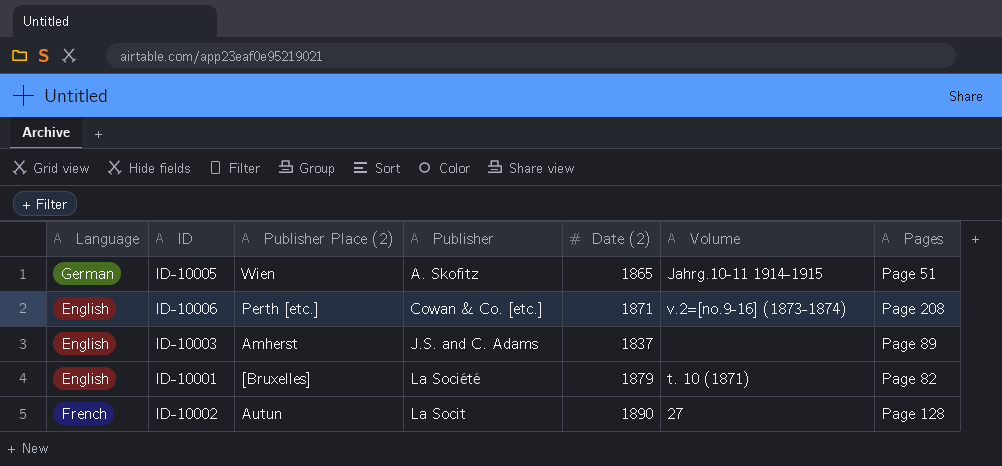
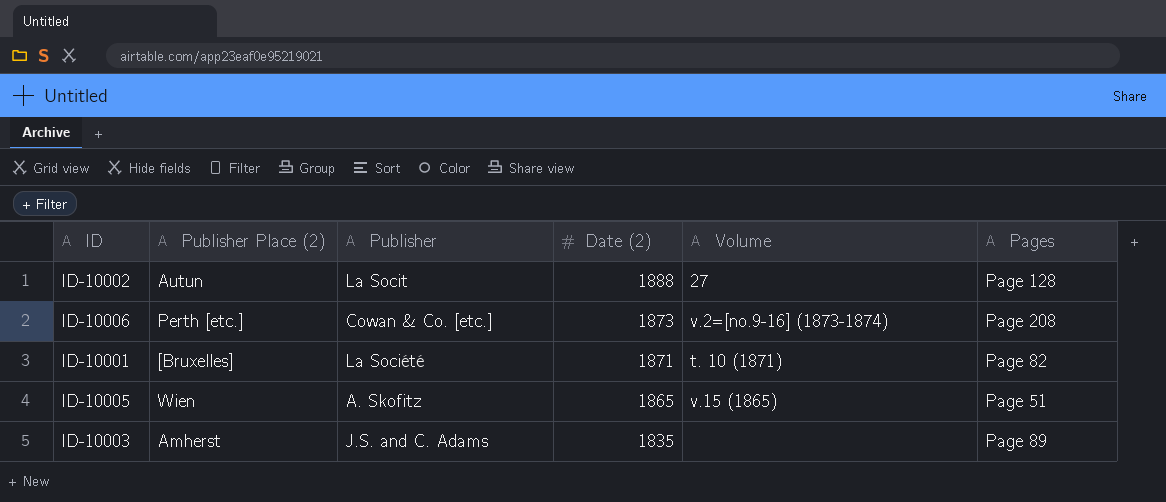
row order: Publisher ascending -> Date (2) descending
column Language | position: 1 -> none
ID-10002 | Date (2): 1890 -> 1888
ID-10006 | Date (2): 1871 -> 1873
ID-10001 | Date (2): 1879 -> 1871
ID-10005 | Volume: Jahrg.10-11 1914-1915 -> v.15 (1865)
ID-10003 | Date (2): 1837 -> 1835

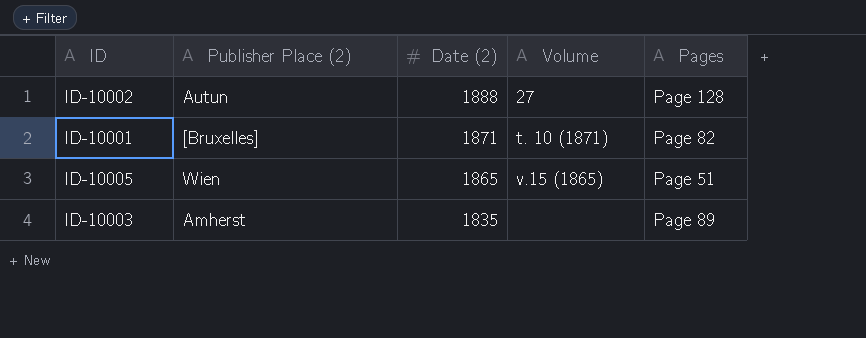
column Publisher | position: 3 -> none
row ID-10006: Perth [etc.] | Cowan & Co. [etc.] | 1873 | v.2=[no.9-16] (1873-1874) | Page 208 -> none

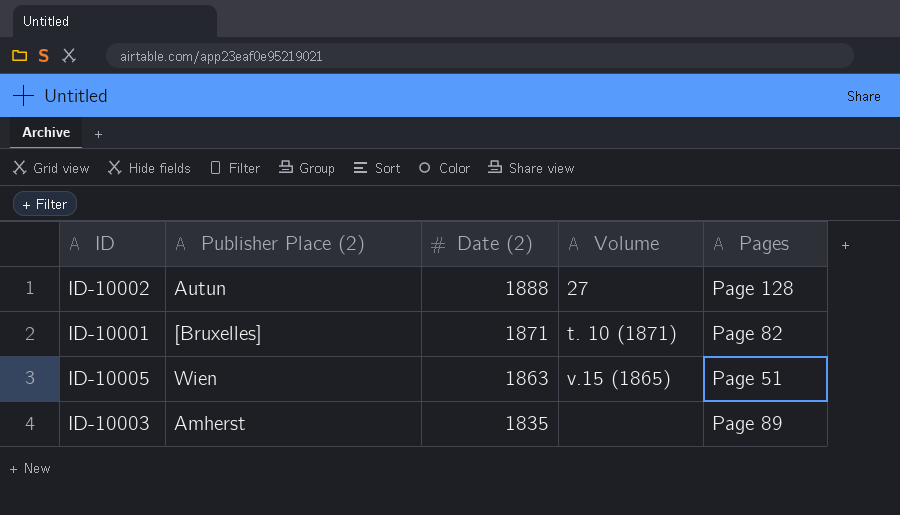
ID-10005 | Date (2): 1865 -> 1863

